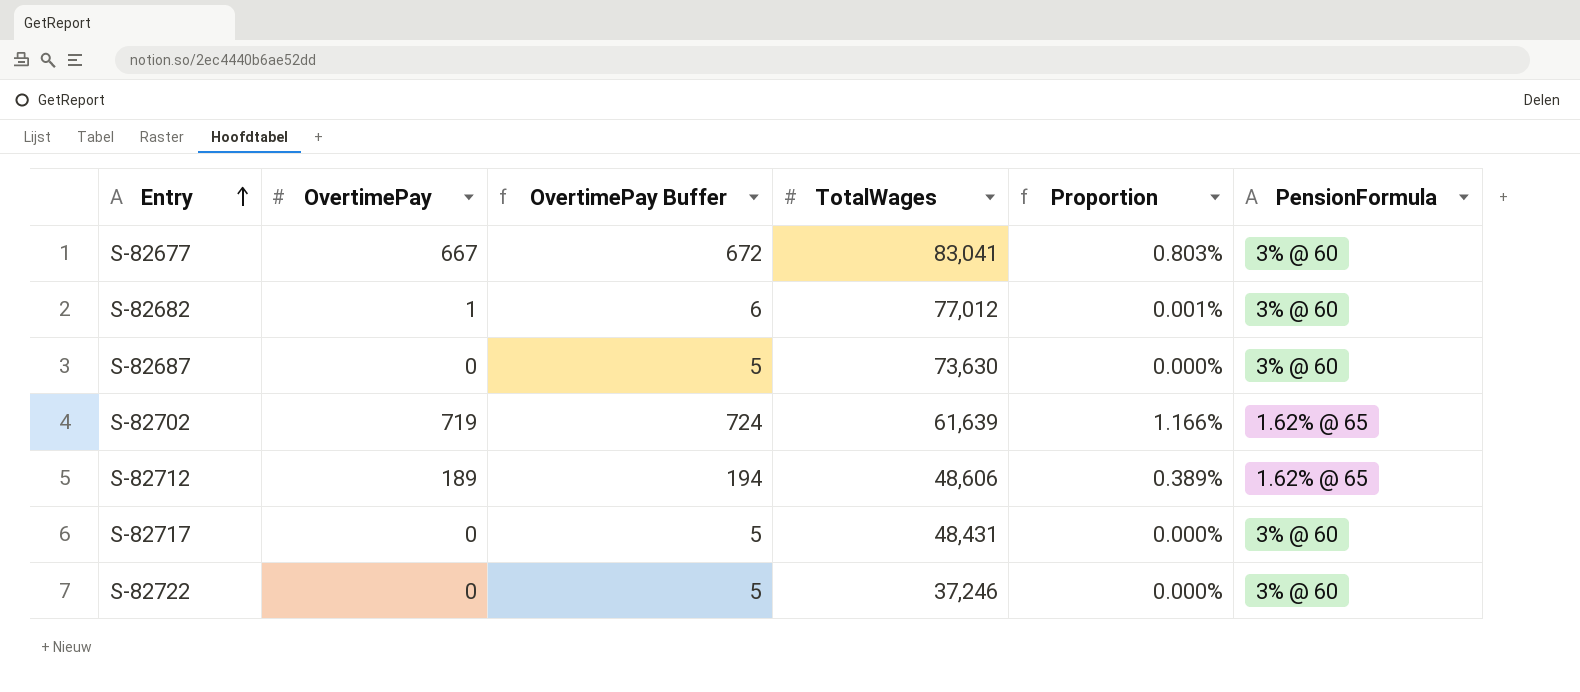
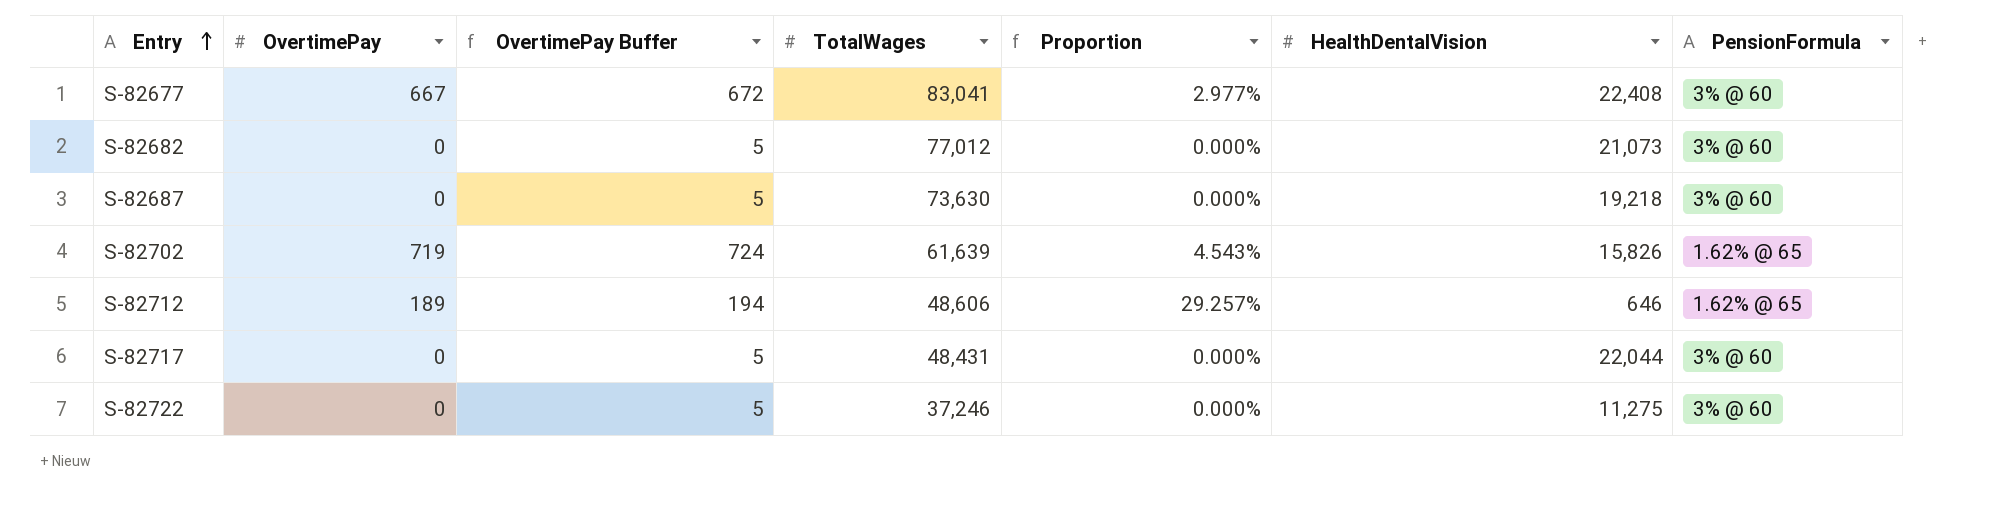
column Proportion | formula: [OvertimePay] / [TotalWages] -> [OvertimePay] / [HealthDentalVision]
column HealthDentalVision | position: none -> 6
S-82682 | OvertimePay: 1 -> 0
S-82682 | OvertimePay Buffer: 6 -> 5

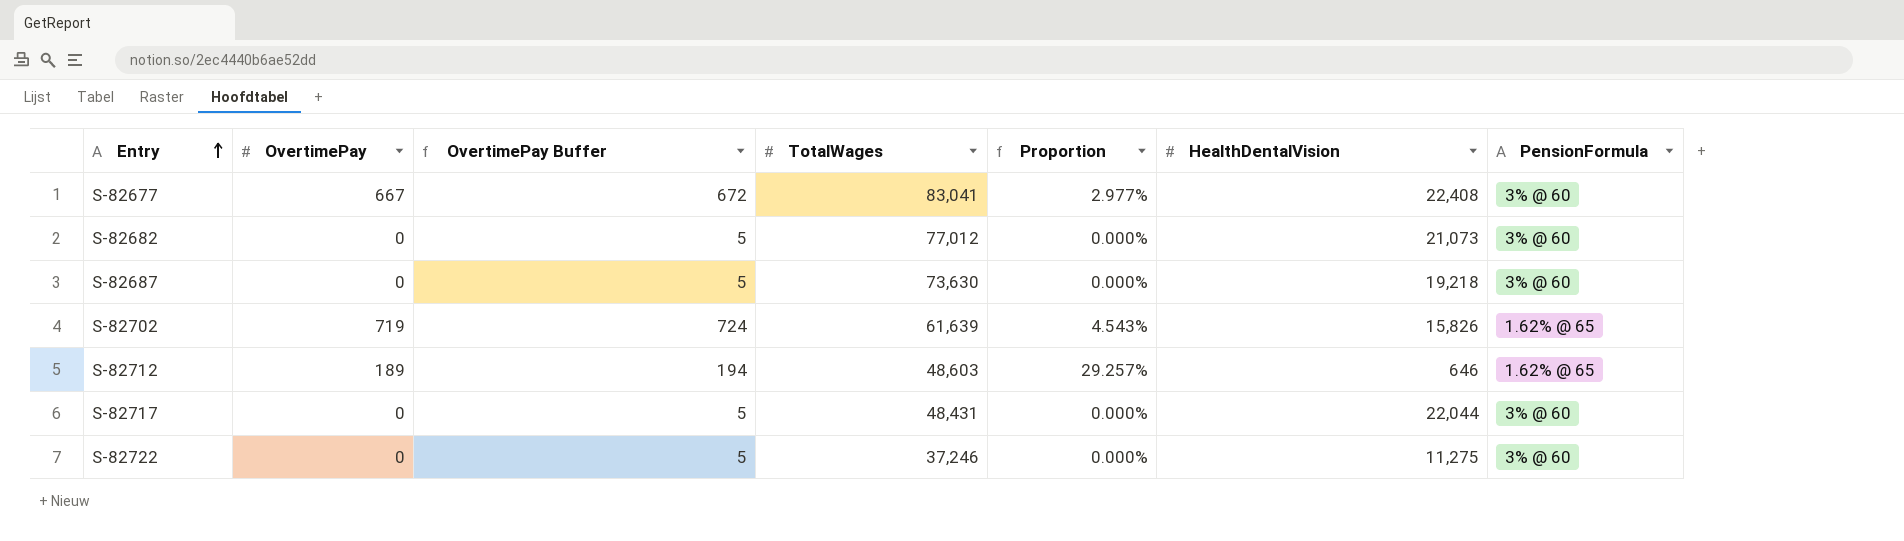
S-82712 | TotalWages: 48,606 -> 48,603

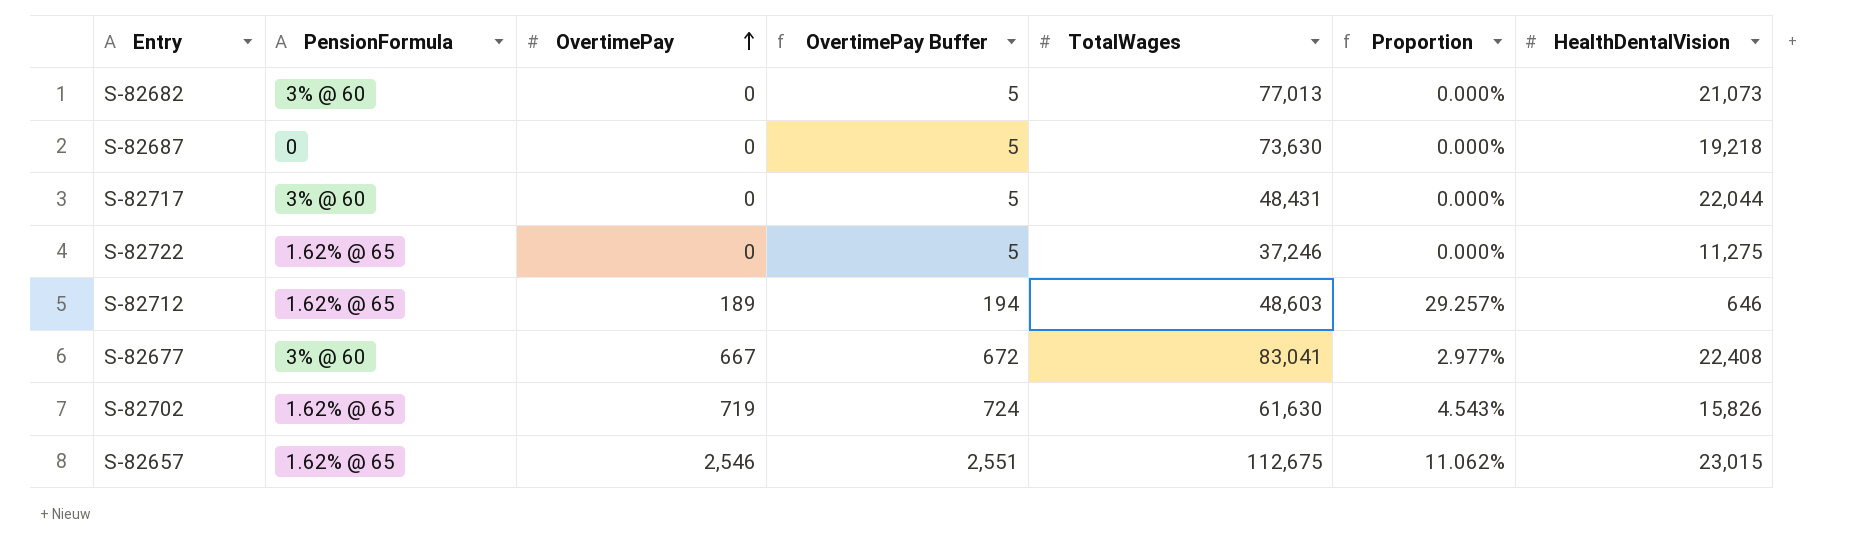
row order: Entry ascending -> OvertimePay ascending
column PensionFormula | position: 7 -> 2
S-82682 | TotalWages: 77,012 -> 77,013
S-82687 | PensionFormula: 3% @ 60 -> 0
S-82722 | PensionFormula: 3% @ 60 -> 1.62% @ 65
S-82702 | TotalWages: 61,639 -> 61,630
row S-82657: none -> 1.62% @ 65 | 2,546 | 2,551 | 112,675 | 11.062% | 23,015

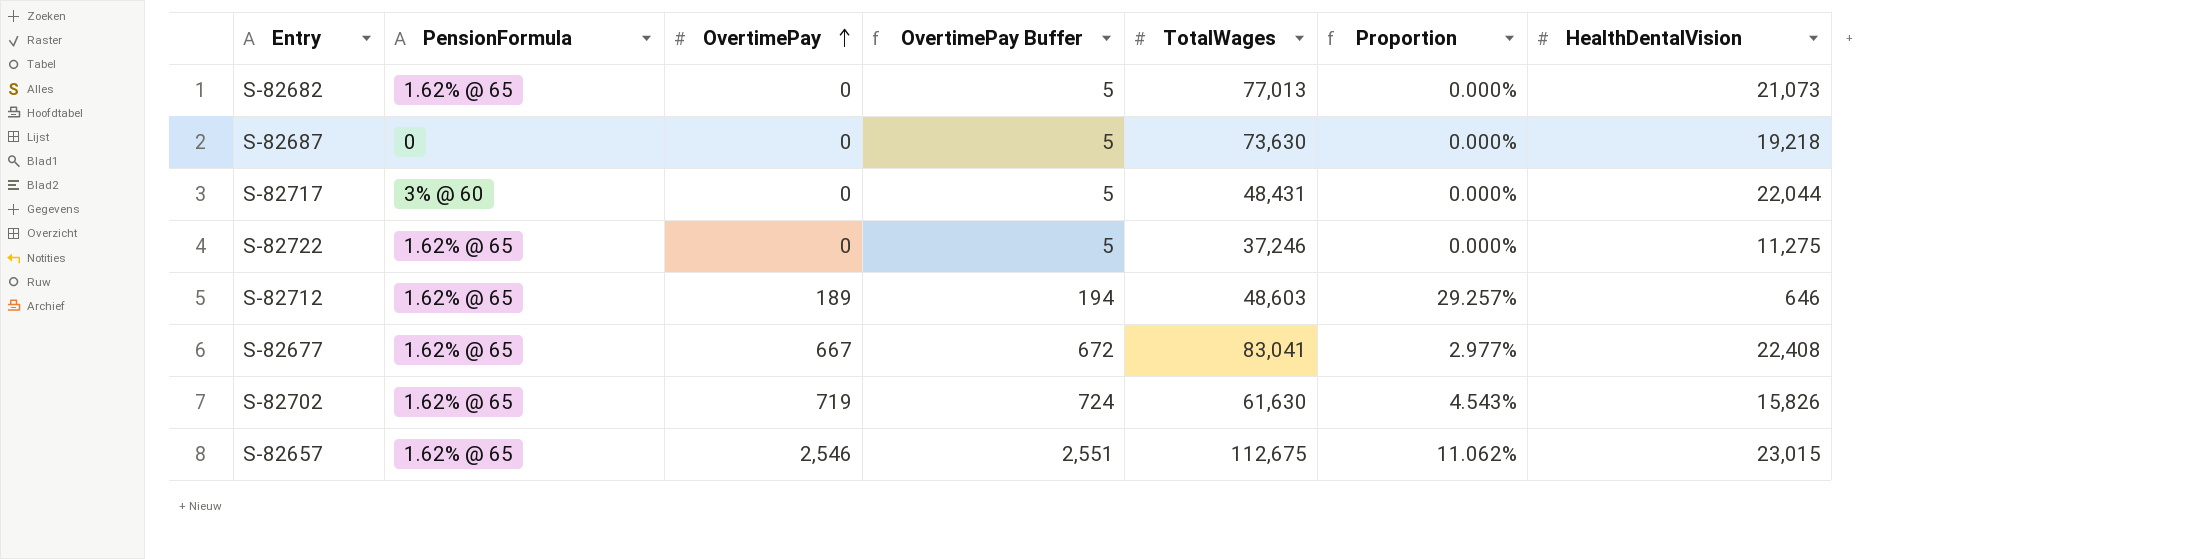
S-82682 | PensionFormula: 3% @ 60 -> 1.62% @ 65
S-82677 | PensionFormula: 3% @ 60 -> 1.62% @ 65

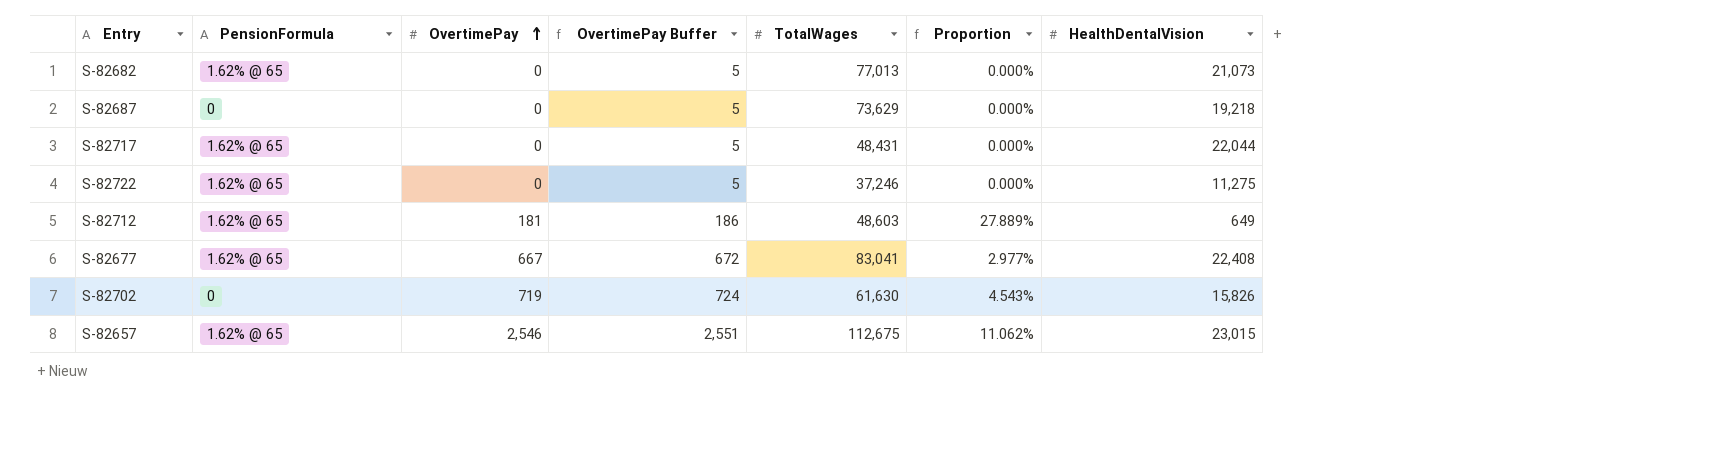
S-82687 | TotalWages: 73,630 -> 73,629
S-82717 | PensionFormula: 3% @ 60 -> 1.62% @ 65
S-82712 | OvertimePay: 189 -> 181
S-82712 | OvertimePay Buffer: 194 -> 186
S-82712 | Proportion: 29.257% -> 27.889%
S-82712 | HealthDentalVision: 646 -> 649
S-82702 | PensionFormula: 1.62% @ 65 -> 0

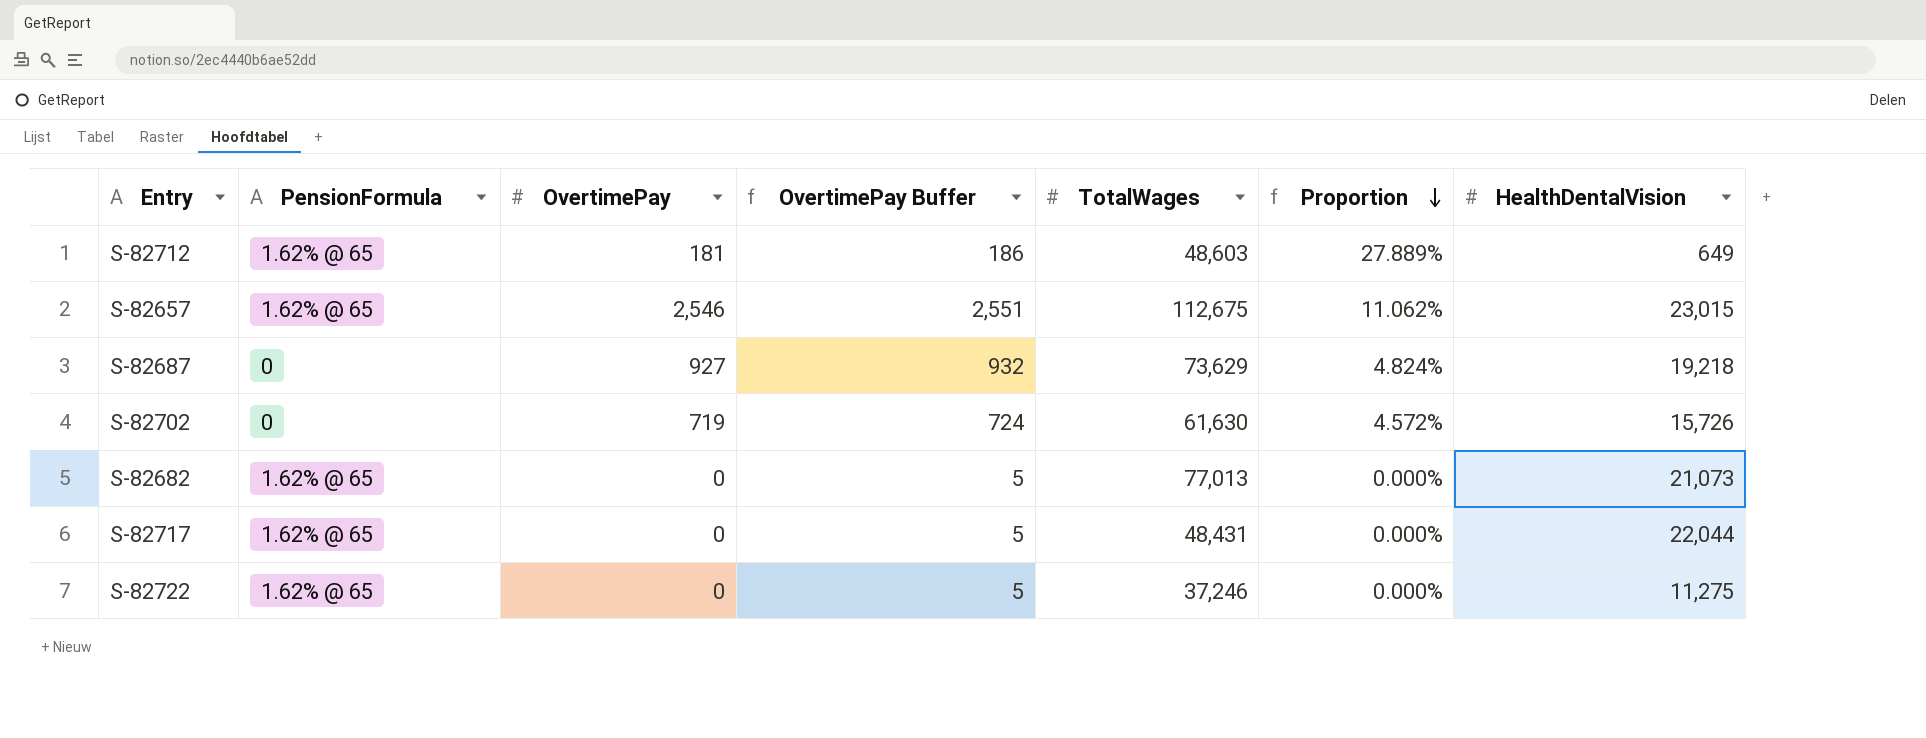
row order: OvertimePay ascending -> Proportion descending
row S-82677: 1.62% @ 65 | 667 | 672 | 83,041 | 2.977% | 22,408 -> none
S-82687 | OvertimePay: 0 -> 927
S-82687 | OvertimePay Buffer: 5 -> 932
S-82687 | Proportion: 0.000% -> 4.824%
S-82702 | Proportion: 4.543% -> 4.572%
S-82702 | HealthDentalVision: 15,826 -> 15,726

